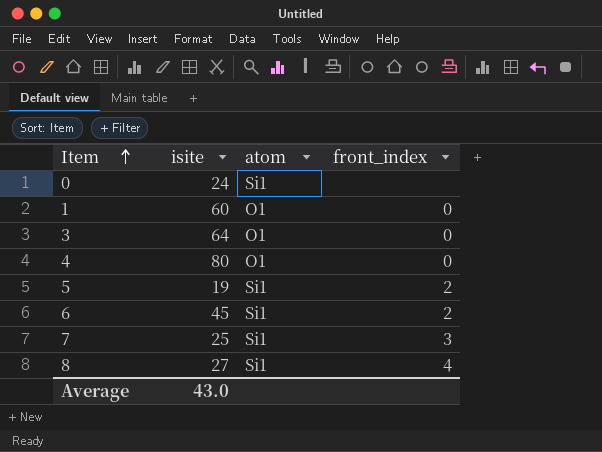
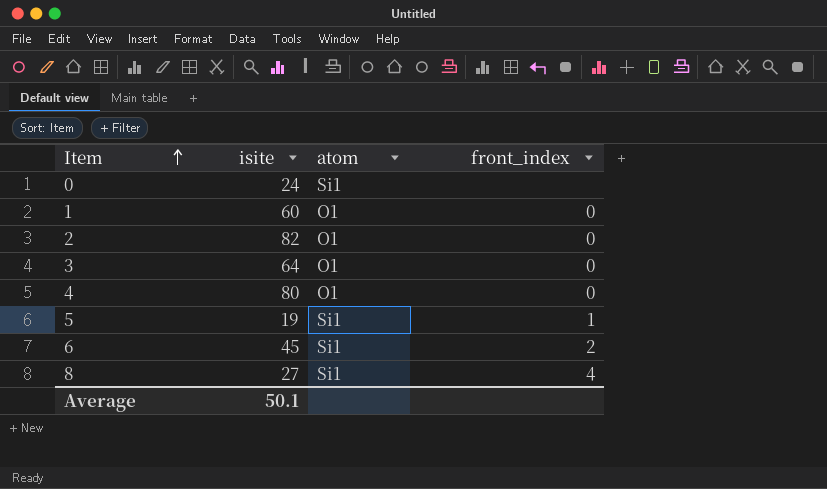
row 7: 25 | Si1 | 3 -> none
row 2: none -> 82 | O1 | 0
5 | front_index: 2 -> 1
Average | isite: 43.0 -> 50.1

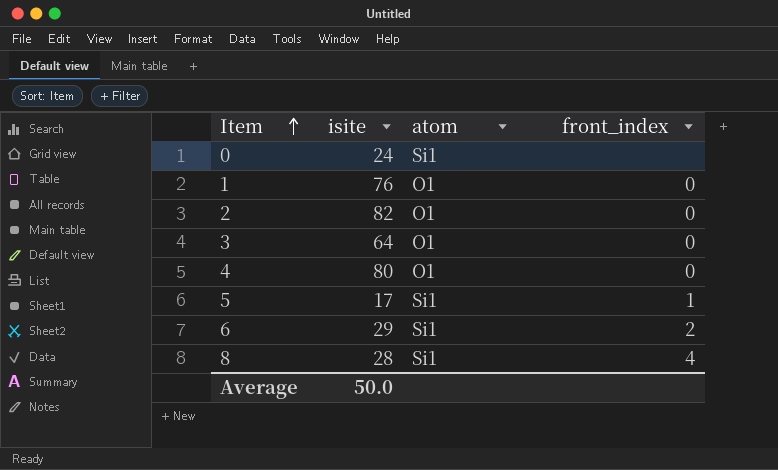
1 | isite: 60 -> 76
5 | isite: 19 -> 17
6 | isite: 45 -> 29
8 | isite: 27 -> 28
Average | isite: 50.1 -> 50.0

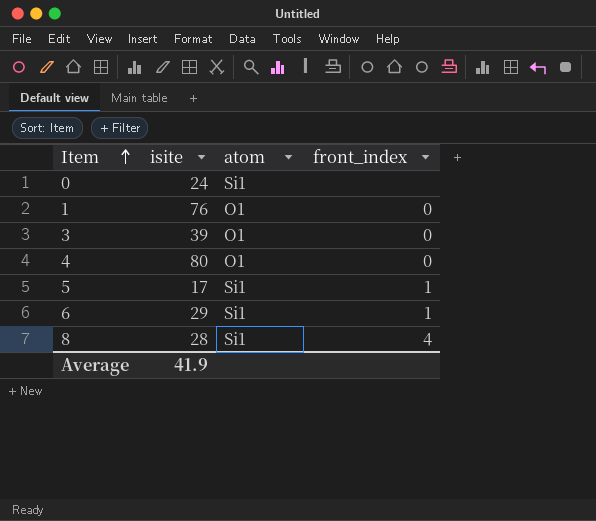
row 2: 82 | O1 | 0 -> none
3 | isite: 64 -> 39
6 | front_index: 2 -> 1
Average | isite: 50.0 -> 41.9

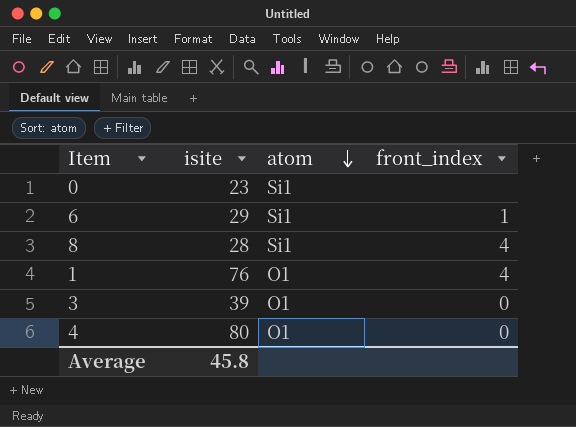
row order: Item ascending -> atom descending
row 5: 17 | Si1 | 1 -> none
0 | isite: 24 -> 23
1 | front_index: 0 -> 4
Average | isite: 41.9 -> 45.8

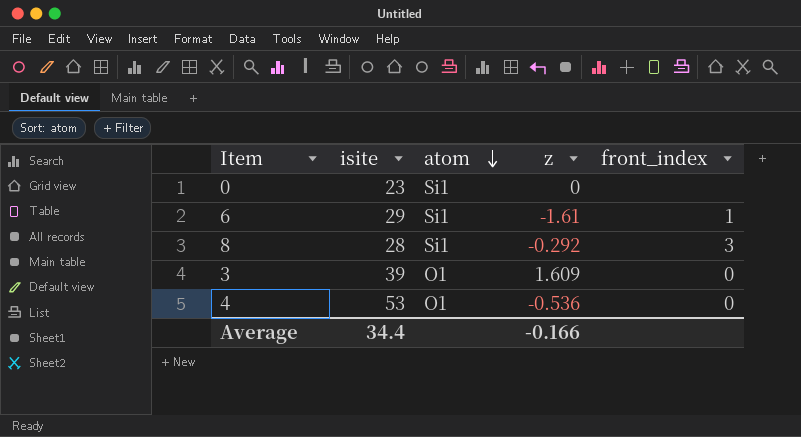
column z | position: none -> 4
row 1: 76 | O1 | 4 -> none
8 | front_index: 4 -> 3
4 | isite: 80 -> 53
Average | isite: 45.8 -> 34.4

